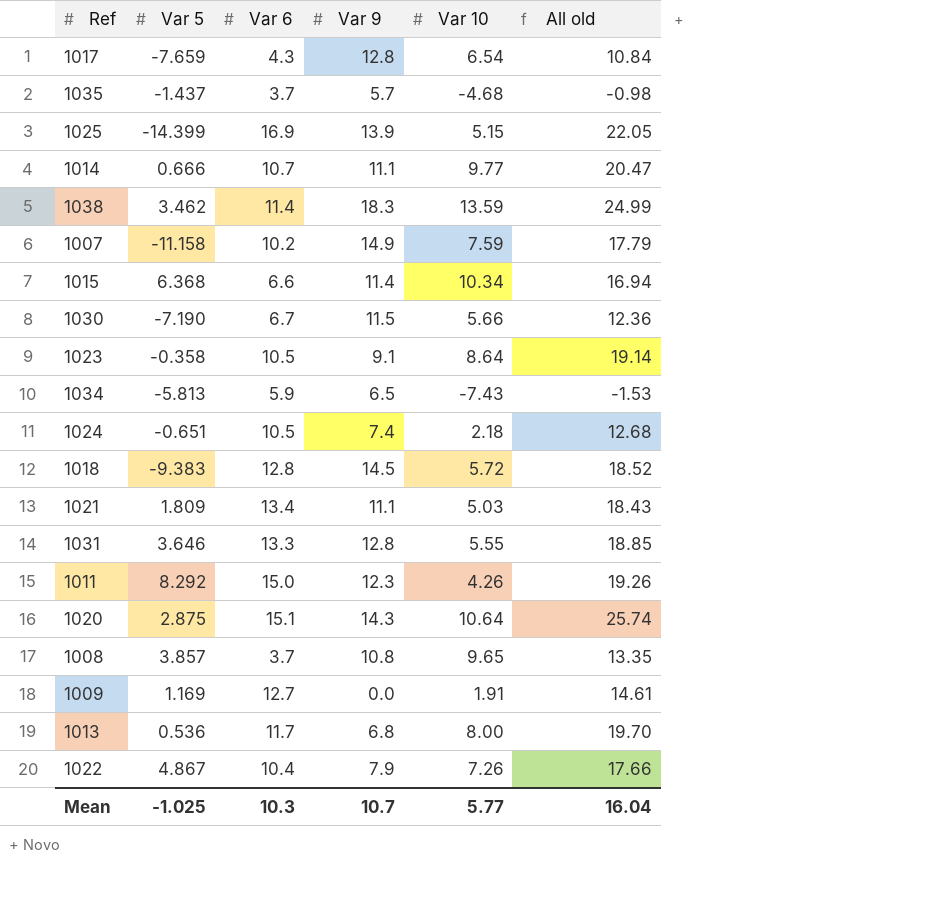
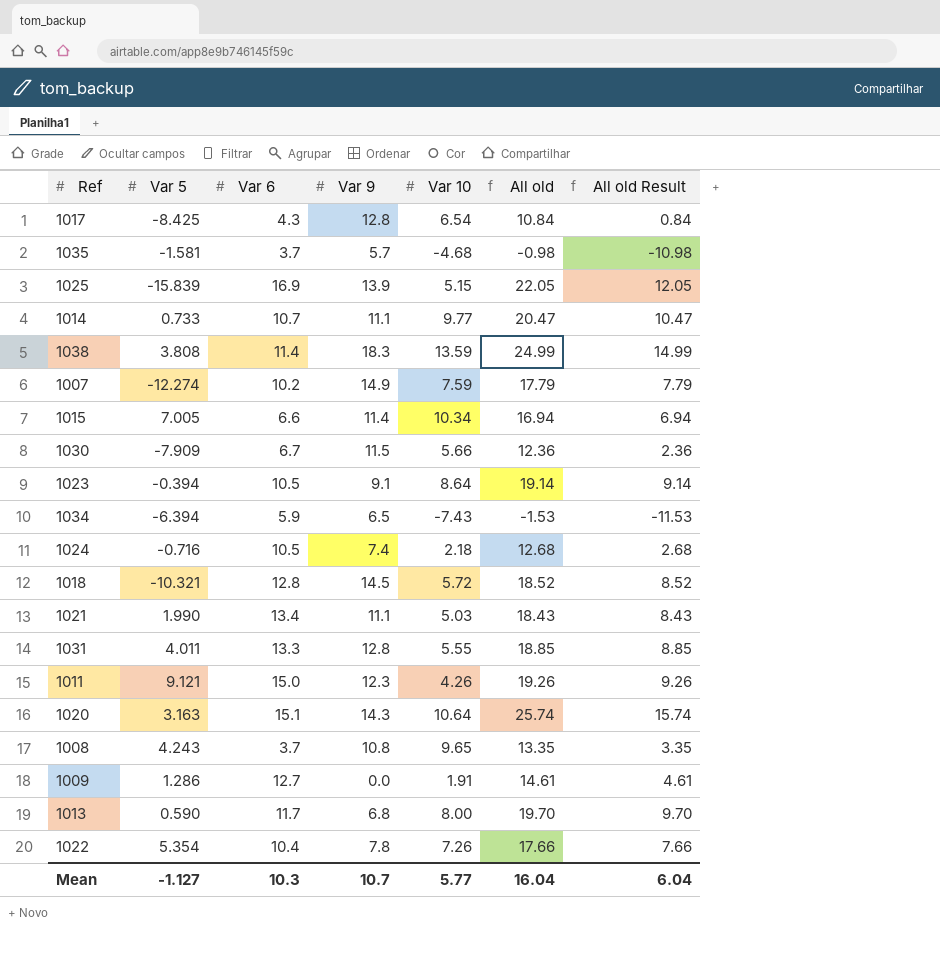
column All old Result | formula: none -> [All old] - 10
1017 | Var 5: -7.659 -> -8.425
1035 | Var 5: -1.437 -> -1.581
1025 | Var 5: -14.399 -> -15.839
1014 | Var 5: 0.666 -> 0.733
1038 | Var 5: 3.462 -> 3.808
1007 | Var 5: -11.158 -> -12.274
1015 | Var 5: 6.368 -> 7.005
1030 | Var 5: -7.190 -> -7.909
1023 | Var 5: -0.358 -> -0.394
1034 | Var 5: -5.813 -> -6.394
1024 | Var 5: -0.651 -> -0.716
1018 | Var 5: -9.383 -> -10.321
1021 | Var 5: 1.809 -> 1.990
1031 | Var 5: 3.646 -> 4.011
1011 | Var 5: 8.292 -> 9.121
1020 | Var 5: 2.875 -> 3.163
1008 | Var 5: 3.857 -> 4.243
1009 | Var 5: 1.169 -> 1.286
1013 | Var 5: 0.536 -> 0.590
1022 | Var 5: 4.867 -> 5.354
1022 | Var 9: 7.9 -> 7.8
Mean | Var 5: -1.025 -> -1.127

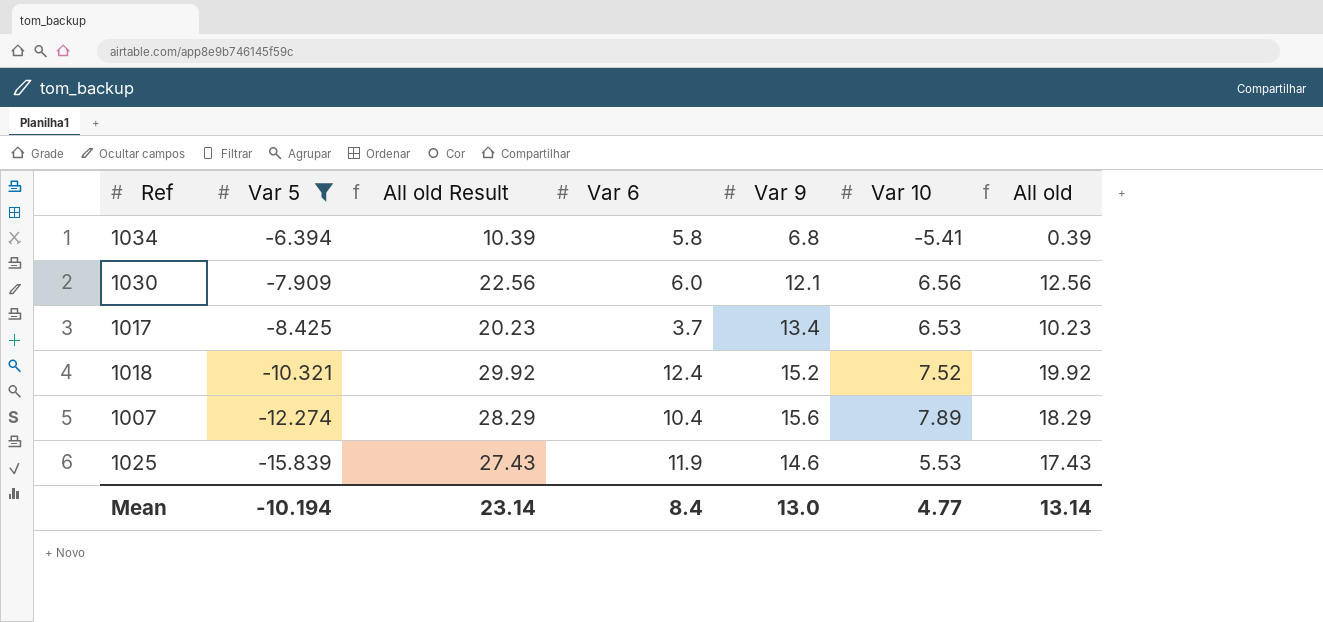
filter: none -> Var 5 <= -6.394
row order: none -> Var 5 descending
column All old Result | formula: [All old] - 10 -> [All old] + 10
column All old Result | position: 7 -> 3
1034 | Var 6: 5.9 -> 5.8
1034 | Var 9: 6.5 -> 6.8
1034 | Var 10: -7.43 -> -5.41
1034 | All old: -1.53 -> 0.39
1030 | Var 6: 6.7 -> 6.0
1030 | Var 9: 11.5 -> 12.1
1030 | Var 10: 5.66 -> 6.56
1030 | All old: 12.36 -> 12.56
1017 | Var 6: 4.3 -> 3.7
1017 | Var 9: 12.8 -> 13.4
1017 | Var 10: 6.54 -> 6.53
1017 | All old: 10.84 -> 10.23
1018 | Var 6: 12.8 -> 12.4
1018 | Var 9: 14.5 -> 15.2
1018 | Var 10: 5.72 -> 7.52
1018 | All old: 18.52 -> 19.92
1007 | Var 6: 10.2 -> 10.4
1007 | Var 9: 14.9 -> 15.6
1007 | Var 10: 7.59 -> 7.89
1007 | All old: 17.79 -> 18.29
1025 | Var 6: 16.9 -> 11.9
1025 | Var 9: 13.9 -> 14.6
1025 | Var 10: 5.15 -> 5.53
1025 | All old: 22.05 -> 17.43
Mean | Var 5: -1.127 -> -10.194
Mean | All old Result: 6.04 -> 23.14
Mean | Var 6: 10.3 -> 8.4
Mean | Var 9: 10.7 -> 13.0
Mean | Var 10: 5.77 -> 4.77
Mean | All old: 16.04 -> 13.14

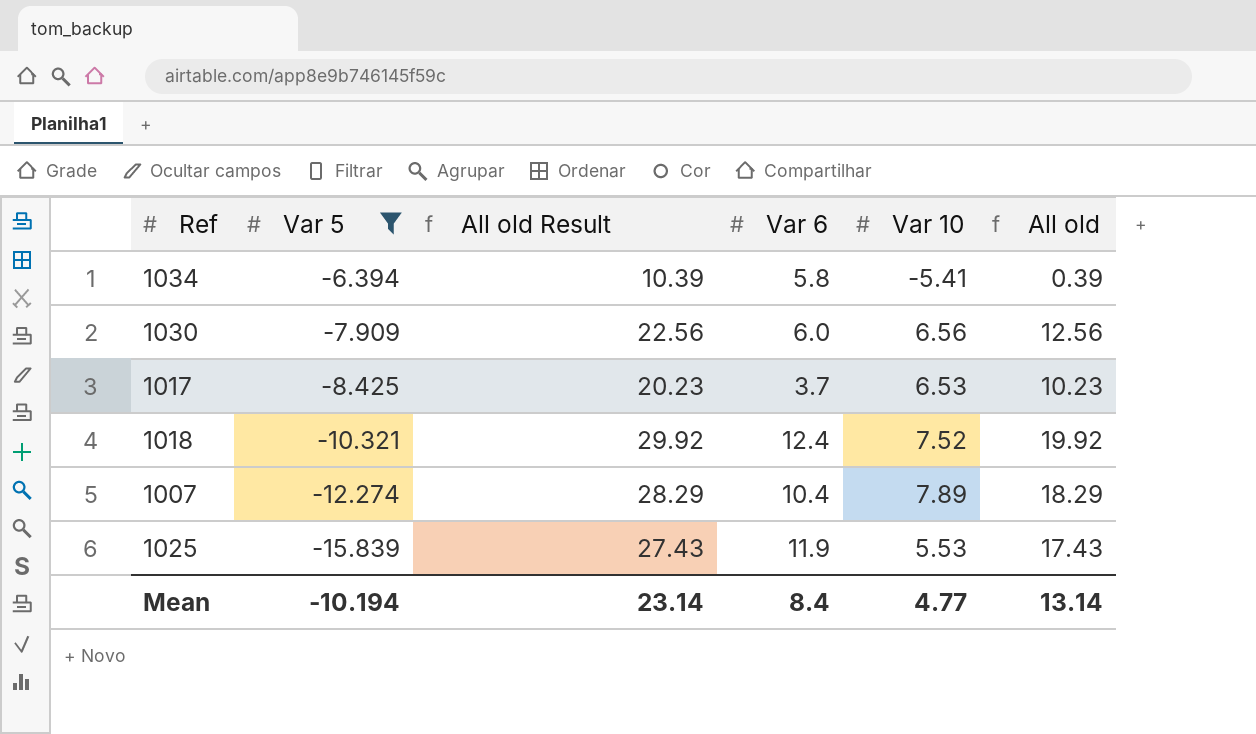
column Var 9 | position: 5 -> none

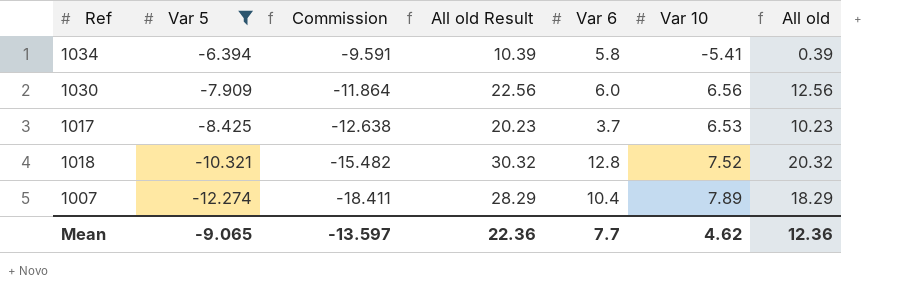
column Commission | formula: none -> [Var 5] * 1.5
row 1025: -15.839 | 27.43 | 11.9 | 5.53 | 17.43 -> none
1018 | All old Result: 29.92 -> 30.32
1018 | Var 6: 12.4 -> 12.8
1018 | All old: 19.92 -> 20.32
Mean | Var 5: -10.194 -> -9.065
Mean | All old Result: 23.14 -> 22.36
Mean | Var 6: 8.4 -> 7.7
Mean | Var 10: 4.77 -> 4.62
Mean | All old: 13.14 -> 12.36

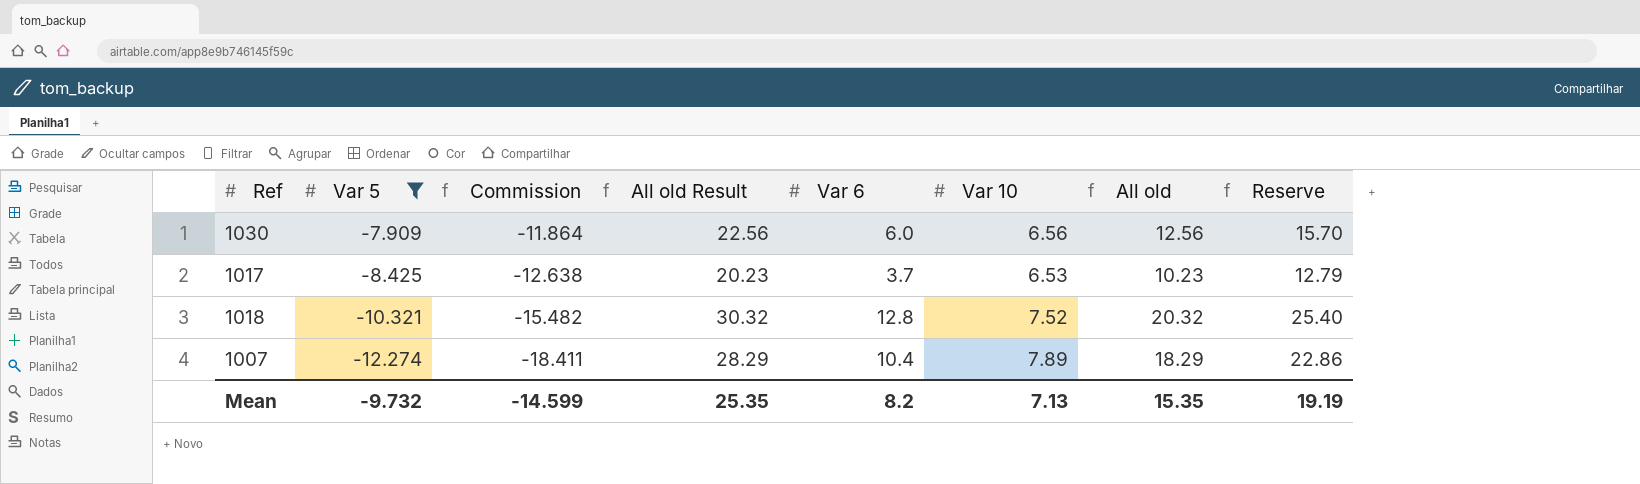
column Reserve | formula: none -> [All old] * 1.25
row 1034: -6.394 | -9.591 | 10.39 | 5.8 | -5.41 | 0.39 -> none
Mean | Var 5: -9.065 -> -9.732
Mean | Commission: -13.597 -> -14.599
Mean | All old Result: 22.36 -> 25.35
Mean | Var 6: 7.7 -> 8.2
Mean | Var 10: 4.62 -> 7.13
Mean | All old: 12.36 -> 15.35

